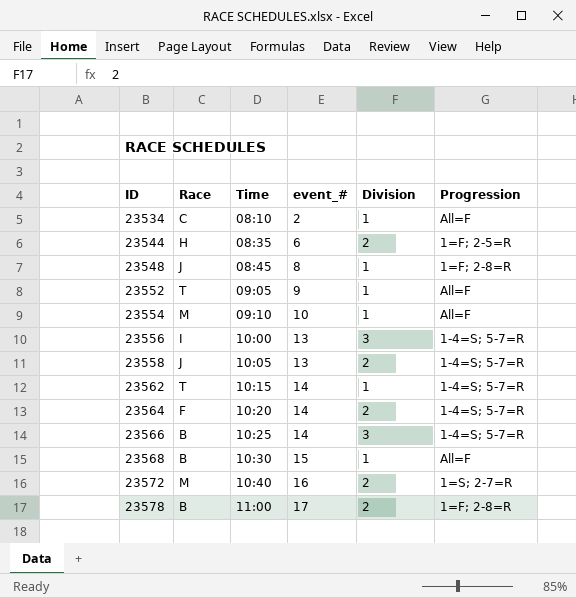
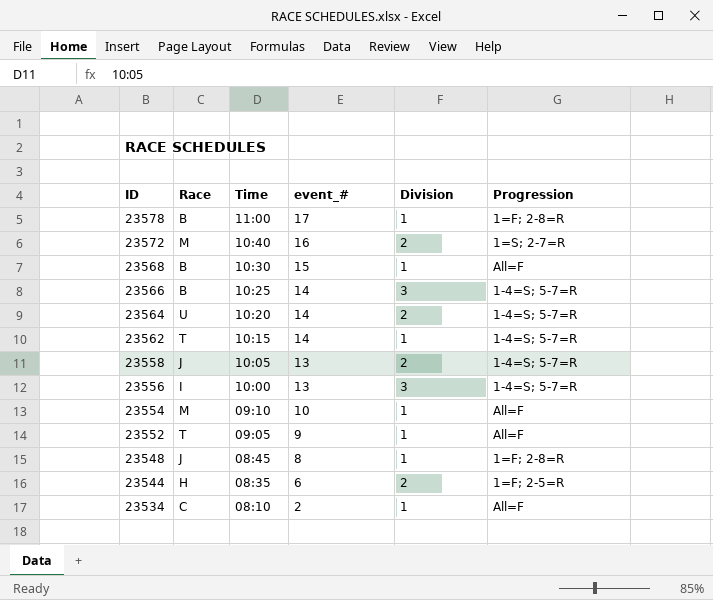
row order: ID ascending -> ID descending
23578 | Division: 2 -> 1
23564 | Race: F -> U

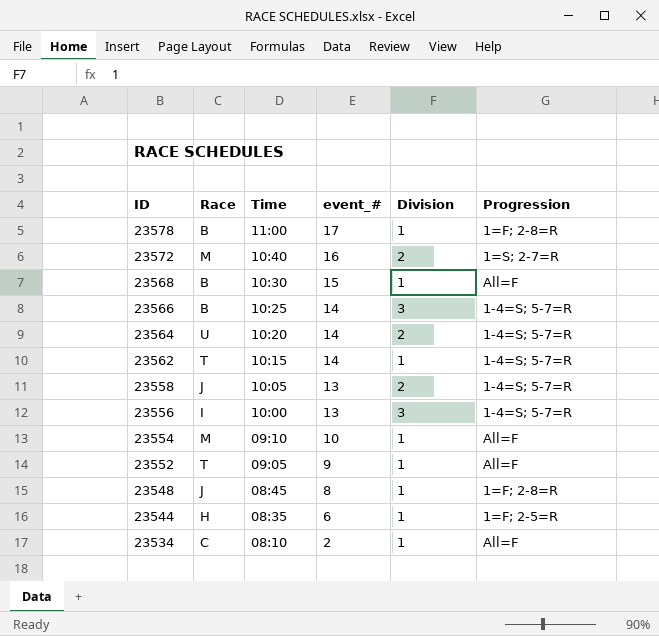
23544 | Division: 2 -> 1

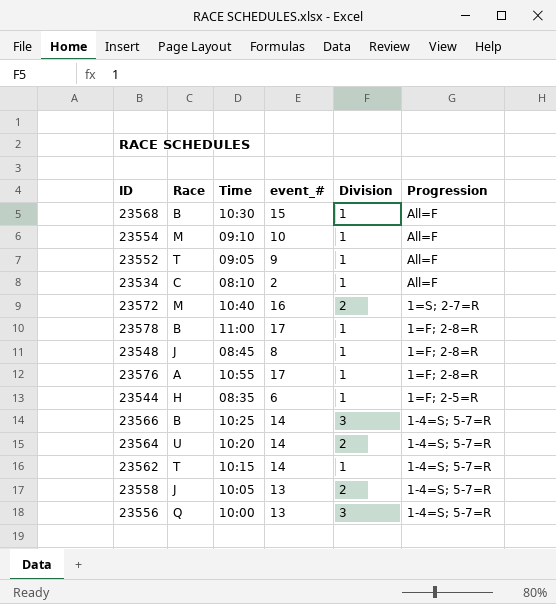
row order: ID descending -> Progression descending
row 23576: none -> A | 10:55 | 17 | 1 | 1=F; 2-8=R
23556 | Race: I -> Q

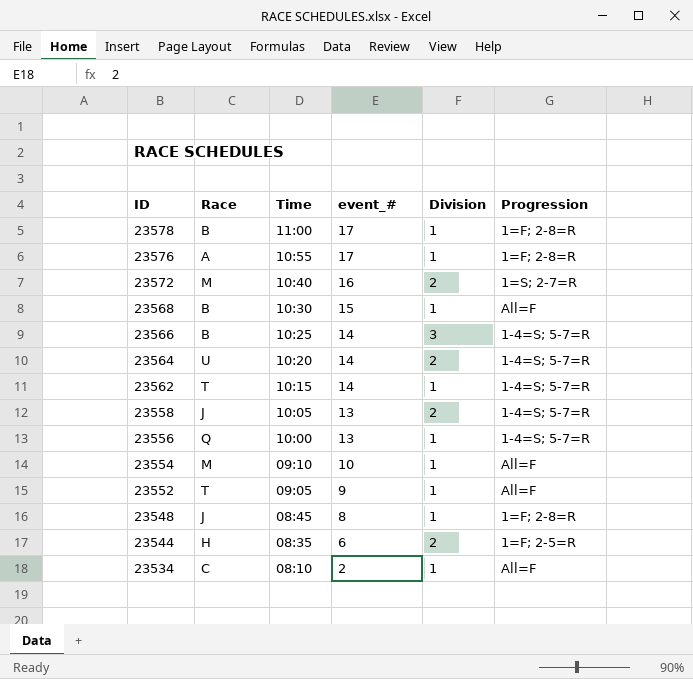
row order: Progression descending -> ID descending
23556 | Division: 3 -> 1
23544 | Division: 1 -> 2

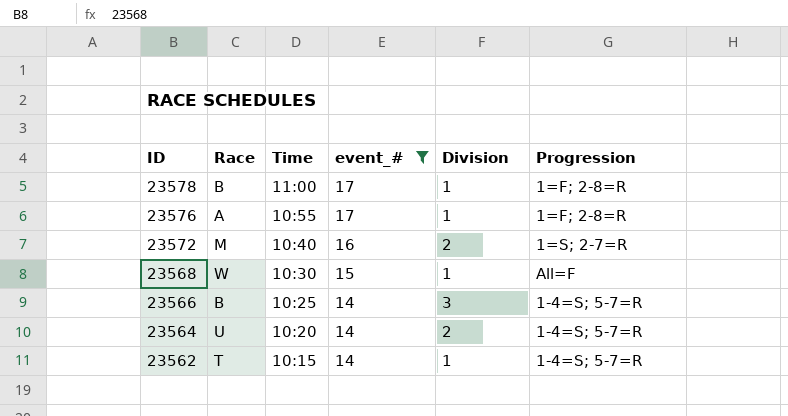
filter: none -> event_# >= 14
23568 | Race: B -> W

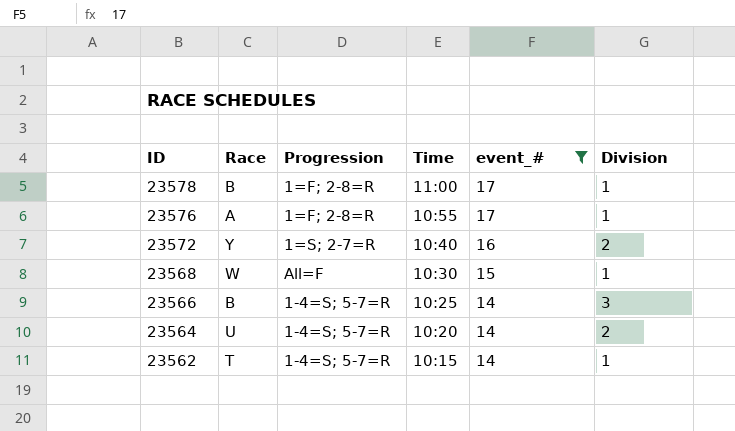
column Progression | position: 6 -> 3
23572 | Race: M -> Y

